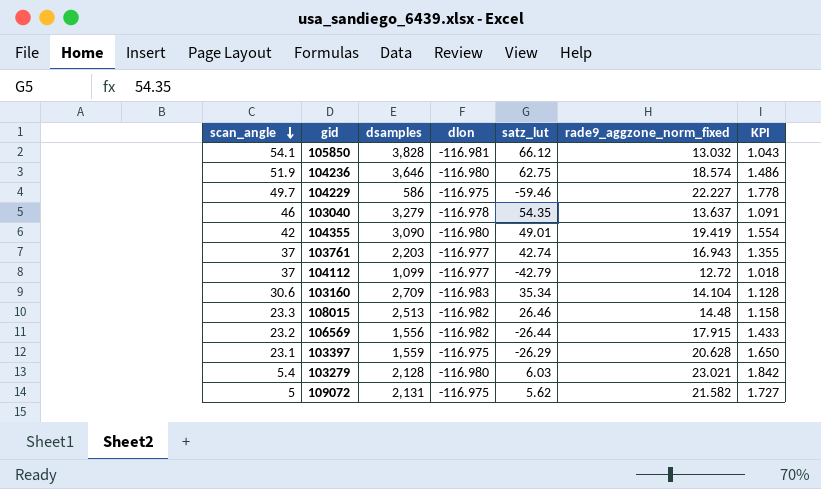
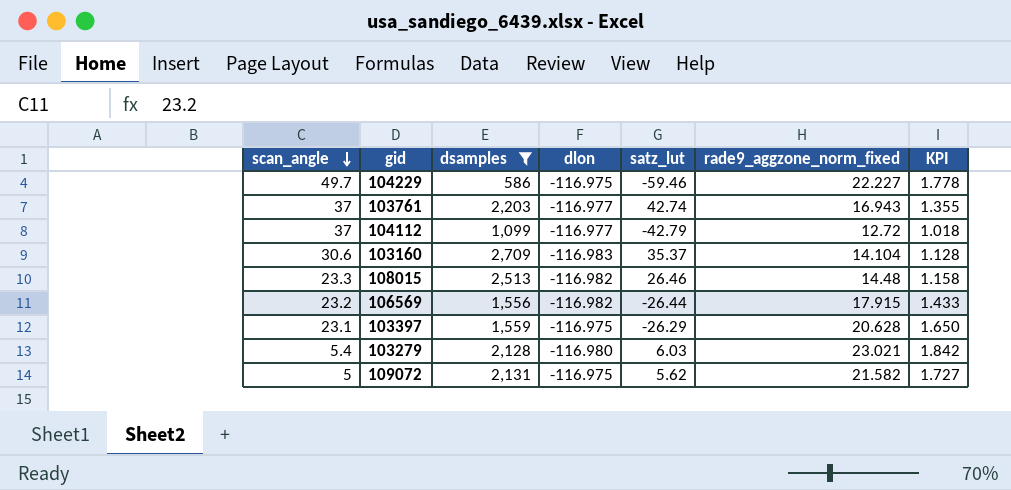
filter: none -> dsamples <= 2,709
103160 | satz_lut: 35.34 -> 35.37

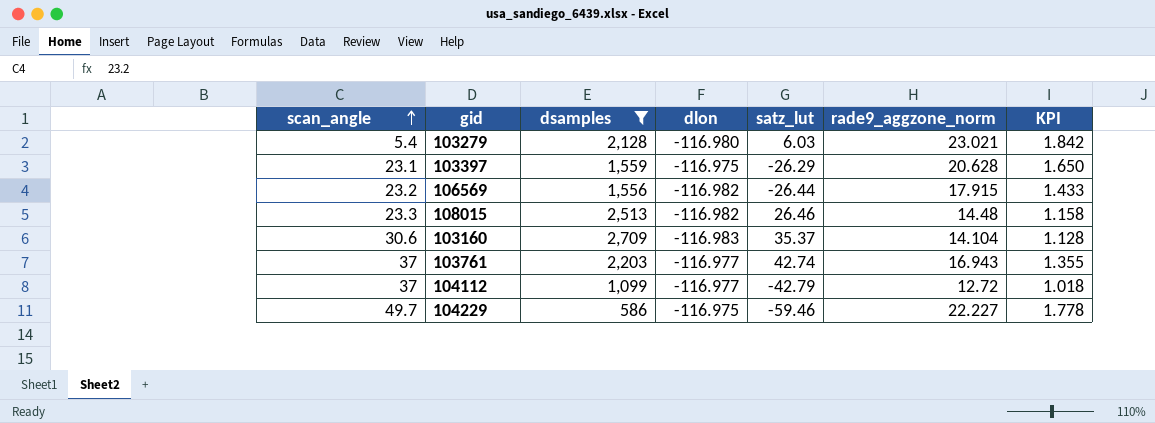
row order: scan_angle descending -> scan_angle ascending
column name: rade9_aggzone_norm_fixed -> rade9_aggzone_norm
row 109072: 5 | 2,131 | -116.975 | 5.62 | 21.582 | 1.727 -> none

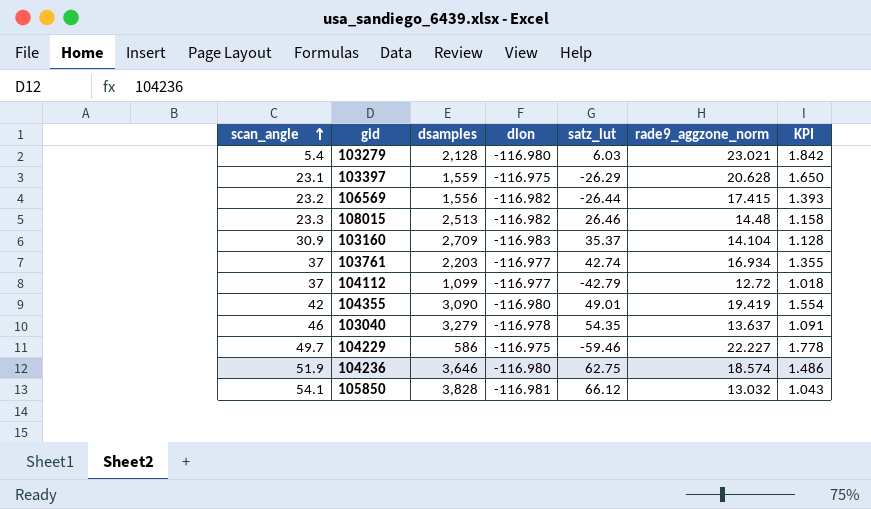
filter: dsamples <= 2,709 -> none
106569 | rade9_aggzone_norm: 17.915 -> 17.415
106569 | KPI: 1.433 -> 1.393
103160 | scan_angle: 30.6 -> 30.9
103761 | rade9_aggzone_norm: 16.943 -> 16.934

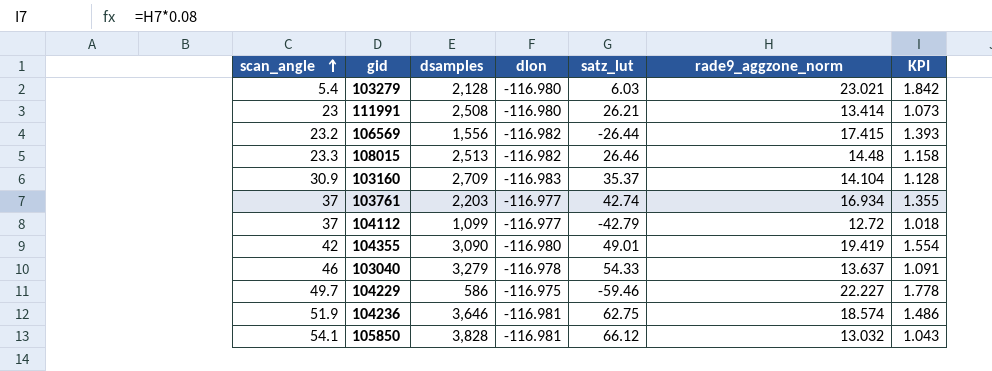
row 103397: 23.1 | 1,559 | -116.975 | -26.29 | 20.628 | 1.650 -> none
row 111991: none -> 23 | 2,508 | -116.980 | 26.21 | 13.414 | 1.073
103040 | satz_lut: 54.35 -> 54.33
104236 | dlon: -116.980 -> -116.981

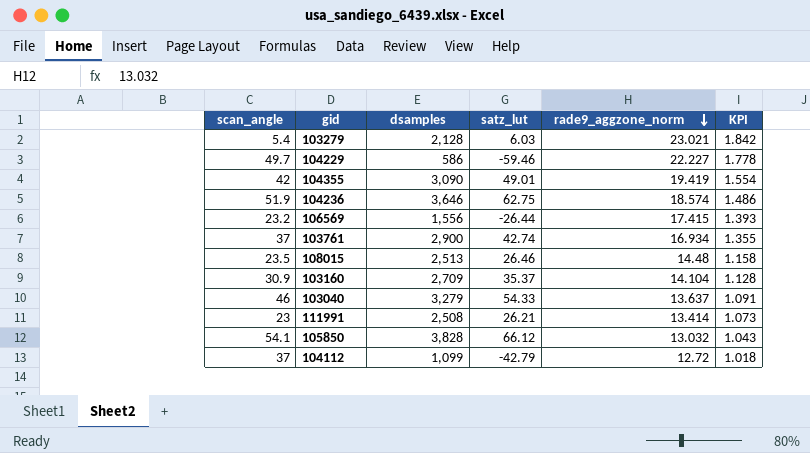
row order: scan_angle ascending -> rade9_aggzone_norm descending
column dlon | position: 4 -> none
103761 | dsamples: 2,203 -> 2,900
108015 | scan_angle: 23.3 -> 23.5

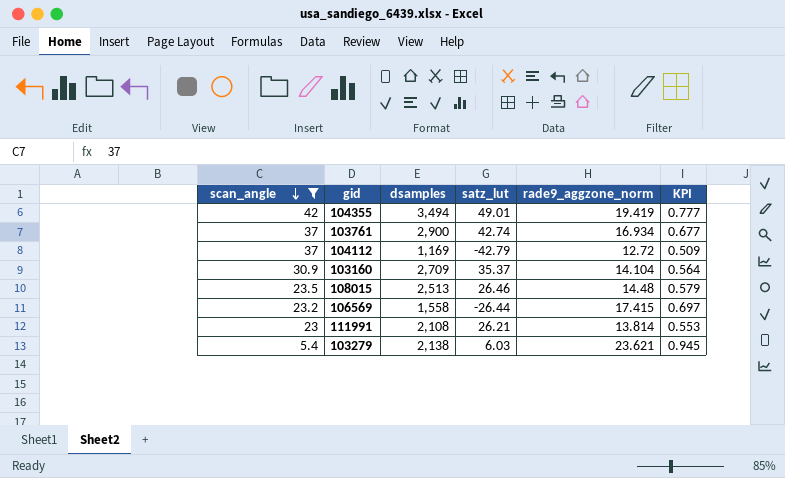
filter: none -> scan_angle <= 42
row order: rade9_aggzone_norm descending -> scan_angle descending
column KPI | formula: [rade9_aggzone_norm] * 0.08 -> [rade9_aggzone_norm] * 0.04
104355 | dsamples: 3,090 -> 3,494
104112 | dsamples: 1,099 -> 1,169
106569 | dsamples: 1,556 -> 1,558
111991 | dsamples: 2,508 -> 2,108
111991 | rade9_aggzone_norm: 13.414 -> 13.814
103279 | dsamples: 2,128 -> 2,138
103279 | rade9_aggzone_norm: 23.021 -> 23.621

